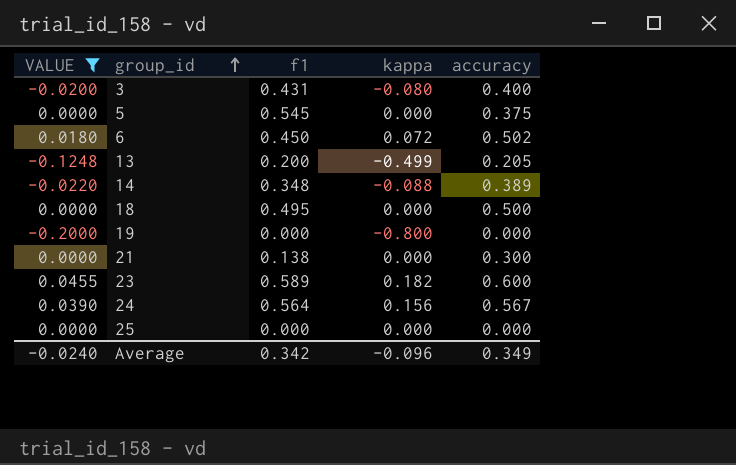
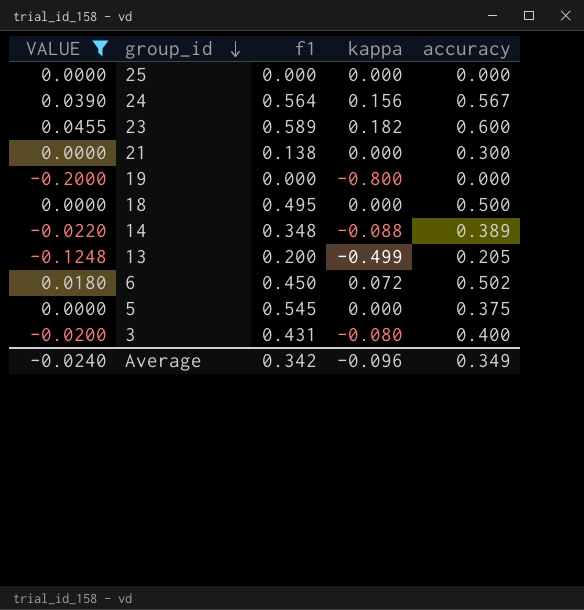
row order: group_id ascending -> group_id descending

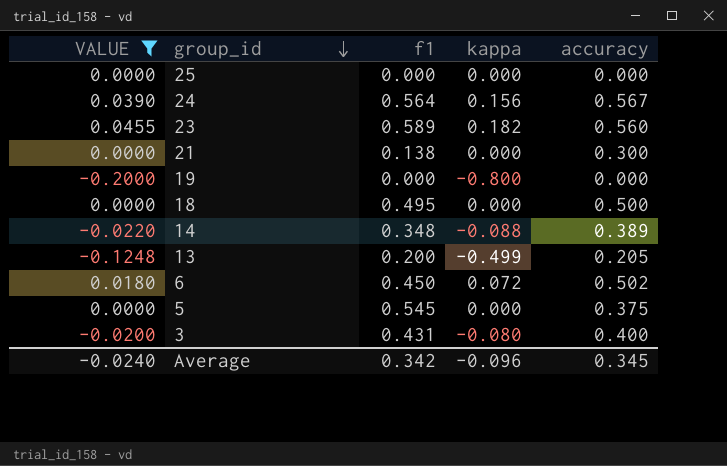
23 | accuracy: 0.600 -> 0.560
Average | accuracy: 0.349 -> 0.345

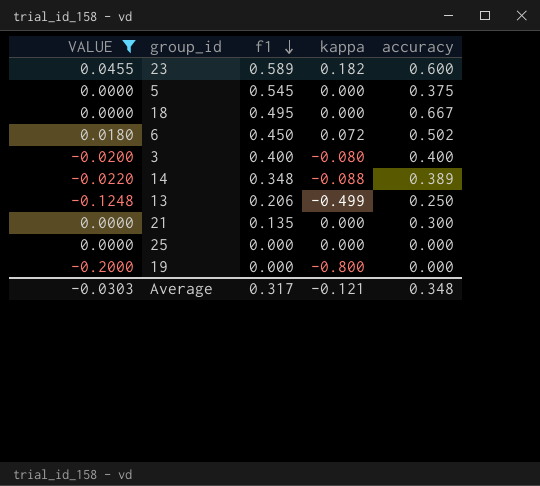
row order: group_id descending -> f1 descending
row 24: 0.0390 | 0.564 | 0.156 | 0.567 -> none
23 | accuracy: 0.560 -> 0.600
18 | accuracy: 0.500 -> 0.667
3 | f1: 0.431 -> 0.400
13 | f1: 0.200 -> 0.206
13 | accuracy: 0.205 -> 0.250
21 | f1: 0.138 -> 0.135
Average | VALUE: -0.0240 -> -0.0303
Average | f1: 0.342 -> 0.317
Average | kappa: -0.096 -> -0.121
Average | accuracy: 0.345 -> 0.348

